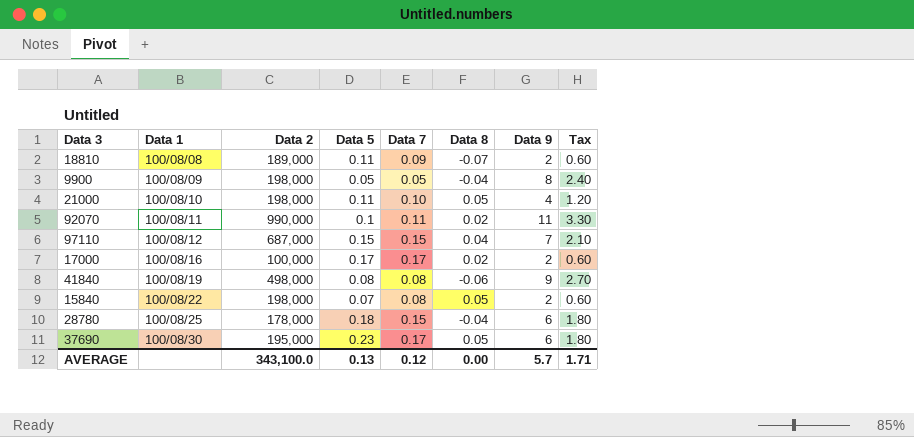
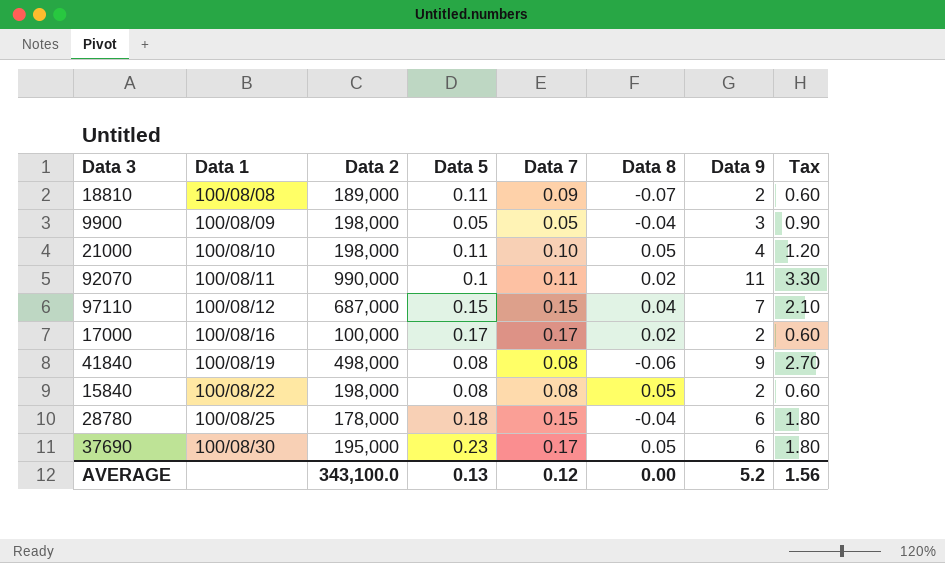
9900 | Data 9: 8 -> 3
9900 | Tax: 2.40 -> 0.90
15840 | Data 5: 0.07 -> 0.08
AVERAGE | Data 9: 5.7 -> 5.2
AVERAGE | Tax: 1.71 -> 1.56

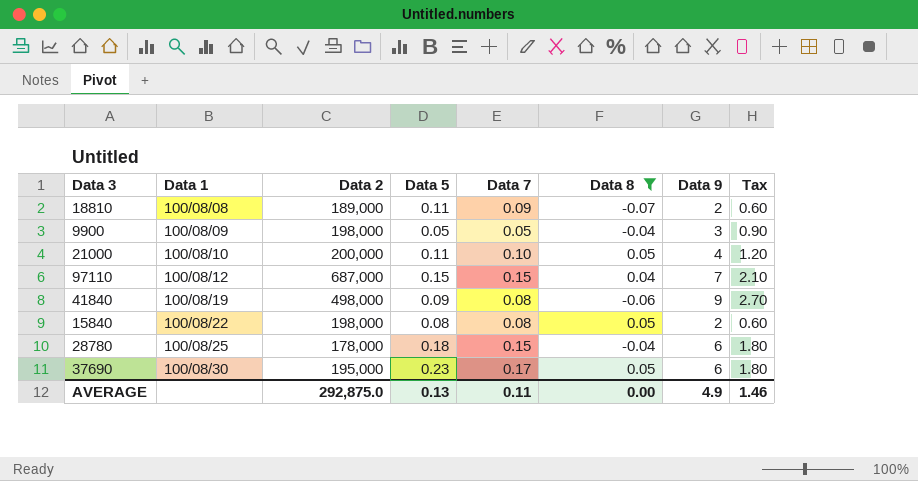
filter: none -> Data 8 != 0.02
21000 | Data 2: 198,000 -> 200,000
41840 | Data 5: 0.08 -> 0.09
AVERAGE | Data 2: 343,100.0 -> 292,875.0
AVERAGE | Data 7: 0.12 -> 0.11
AVERAGE | Data 9: 5.2 -> 4.9
AVERAGE | Tax: 1.56 -> 1.46

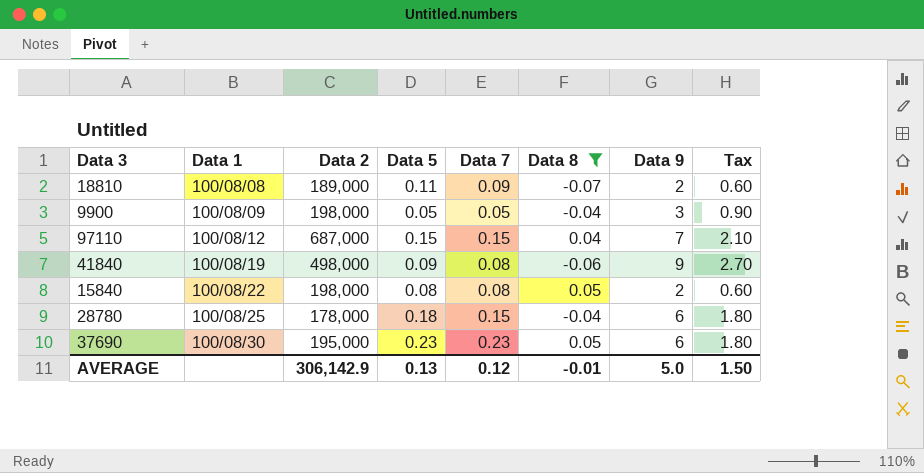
row 21000: 100/08/10 | 200,000 | 0.11 | 0.10 | 0.05 | 4 | 1.20 -> none
37690 | Data 7: 0.17 -> 0.23
AVERAGE | Data 2: 292,875.0 -> 306,142.9
AVERAGE | Data 7: 0.11 -> 0.12
AVERAGE | Data 8: 0.00 -> -0.01
AVERAGE | Data 9: 4.9 -> 5.0
AVERAGE | Tax: 1.46 -> 1.50

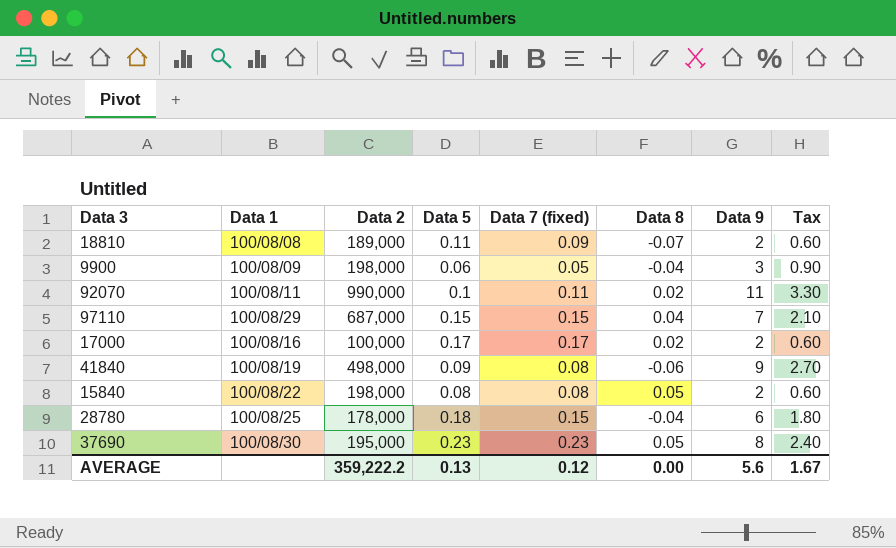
filter: Data 8 != 0.02 -> none
column name: Data 7 -> Data 7 (fixed)
9900 | Data 5: 0.05 -> 0.06
97110 | Data 1: 100/08/12 -> 100/08/29
37690 | Data 9: 6 -> 8
37690 | Tax: 1.80 -> 2.40
AVERAGE | Data 2: 306,142.9 -> 359,222.2
AVERAGE | Data 8: -0.01 -> 0.00
AVERAGE | Data 9: 5.0 -> 5.6
AVERAGE | Tax: 1.50 -> 1.67

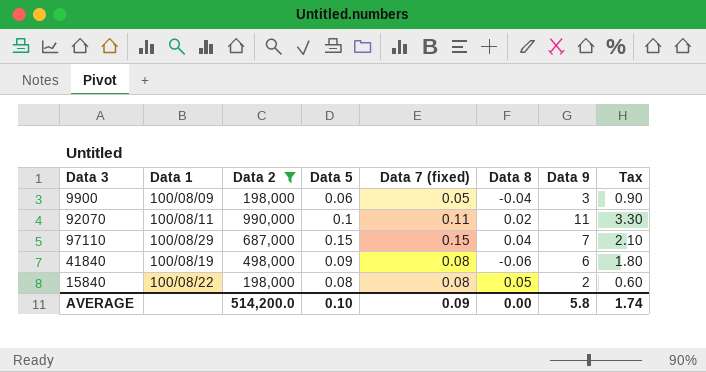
filter: none -> Data 2 >= 198,000
41840 | Data 9: 9 -> 6
41840 | Tax: 2.70 -> 1.80
AVERAGE | Data 2: 359,222.2 -> 514,200.0
AVERAGE | Data 5: 0.13 -> 0.10
AVERAGE | Data 7 (fixed): 0.12 -> 0.09
AVERAGE | Data 9: 5.6 -> 5.8
AVERAGE | Tax: 1.67 -> 1.74

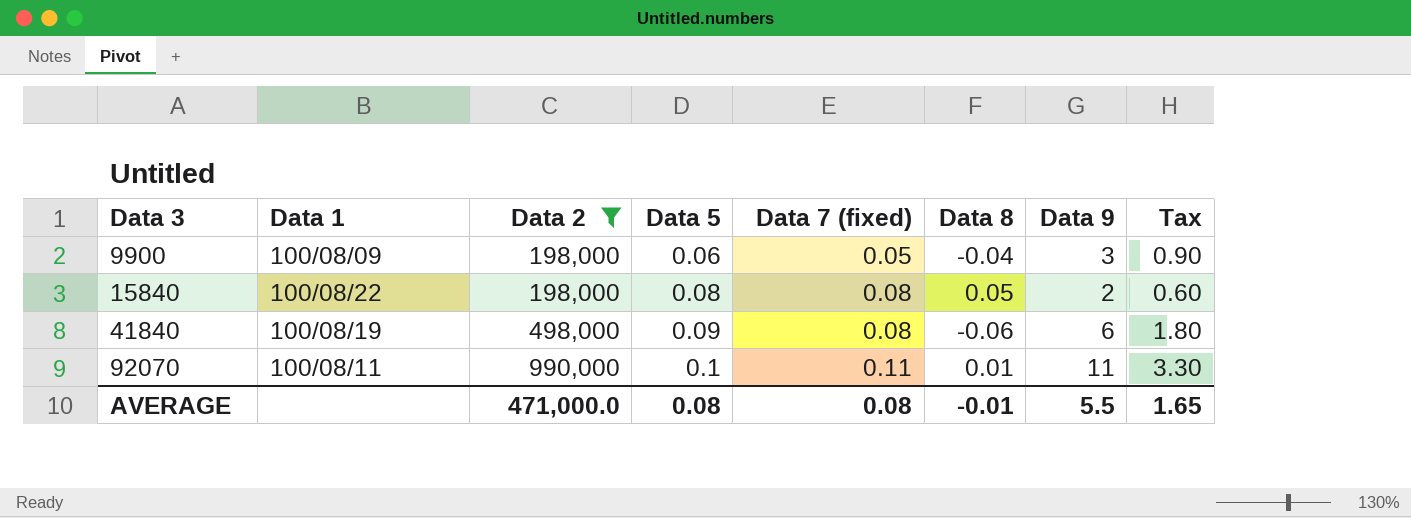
row order: none -> Data 3 ascending
row 97110: 100/08/29 | 687,000 | 0.15 | 0.15 | 0.04 | 7 | 2.10 -> none
92070 | Data 8: 0.02 -> 0.01
AVERAGE | Data 2: 514,200.0 -> 471,000.0
AVERAGE | Data 5: 0.10 -> 0.08
AVERAGE | Data 7 (fixed): 0.09 -> 0.08
AVERAGE | Data 8: 0.00 -> -0.01
AVERAGE | Data 9: 5.8 -> 5.5
AVERAGE | Tax: 1.74 -> 1.65

